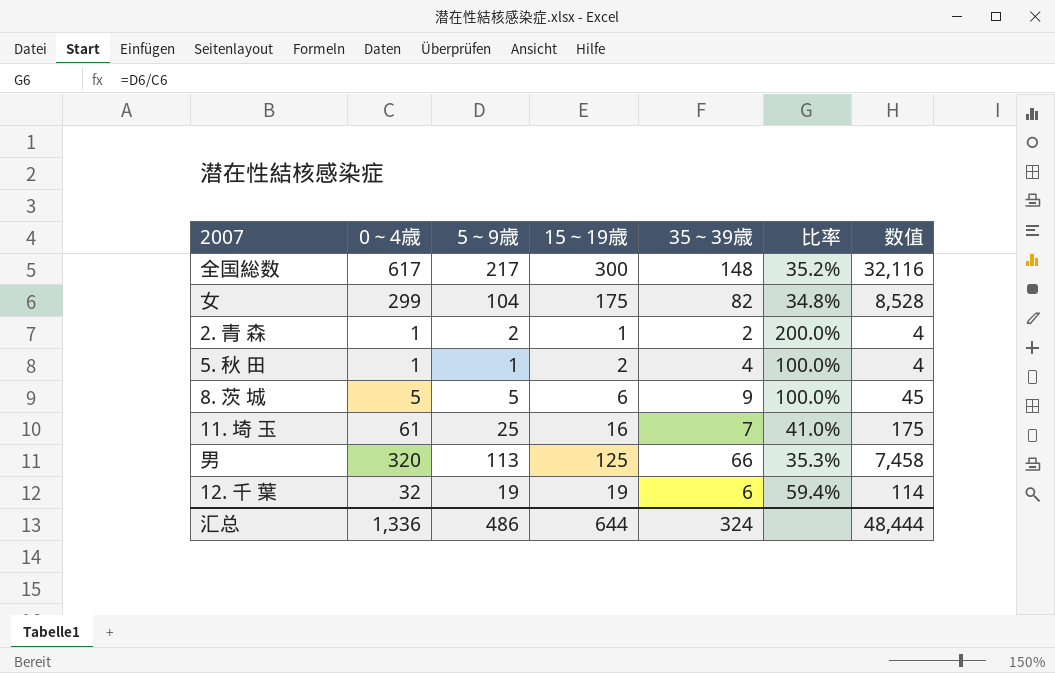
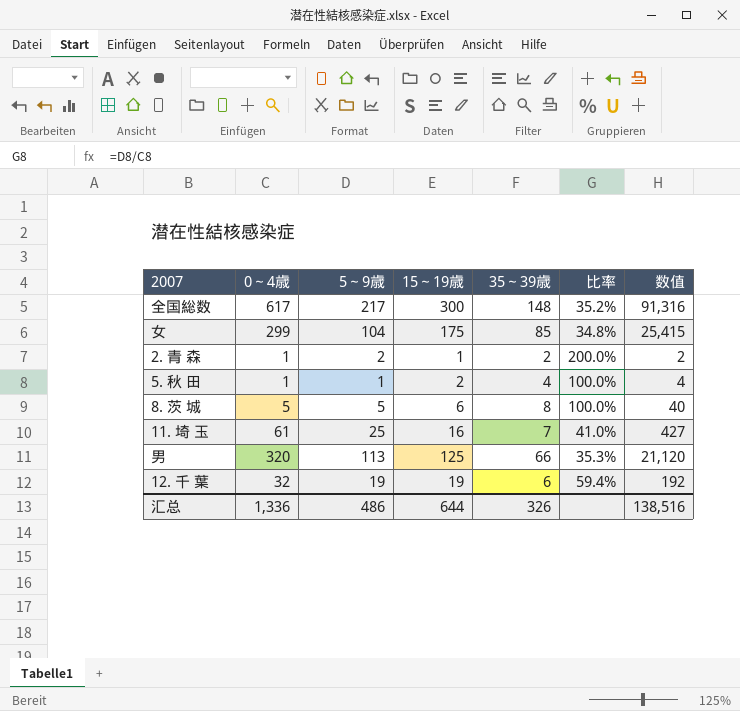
column 数值 | formula: [5～9歳] * [35～39歳] -> [0～4歳] * [35～39歳]
女 | 35～39歳: 82 -> 85
8. 茨 城 | 35～39歳: 9 -> 8
汇总 | 35～39歳: 324 -> 326
汇总 | 数值: 48,444 -> 138,516

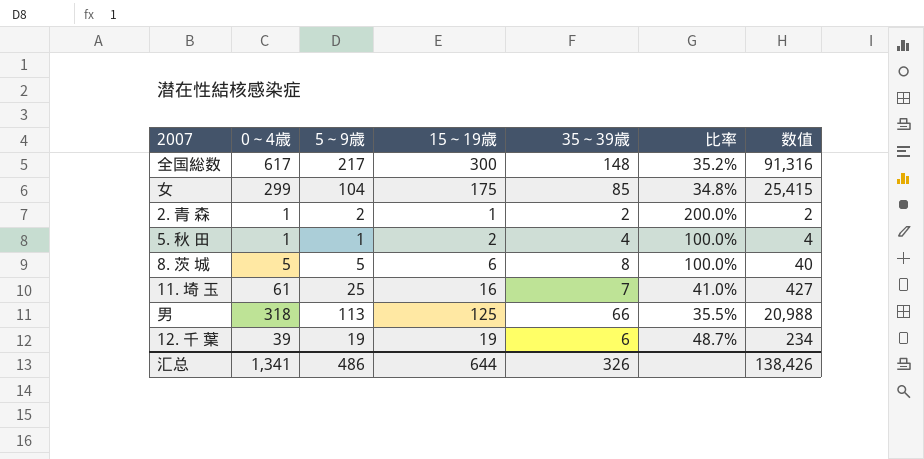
男 | 0～4歳: 320 -> 318
男 | 比率: 35.3% -> 35.5%
男 | 数值: 21,120 -> 20,988
12. 千 葉 | 0～4歳: 32 -> 39
12. 千 葉 | 比率: 59.4% -> 48.7%
12. 千 葉 | 数值: 192 -> 234
汇总 | 0～4歳: 1,336 -> 1,341
汇总 | 数值: 138,516 -> 138,426

